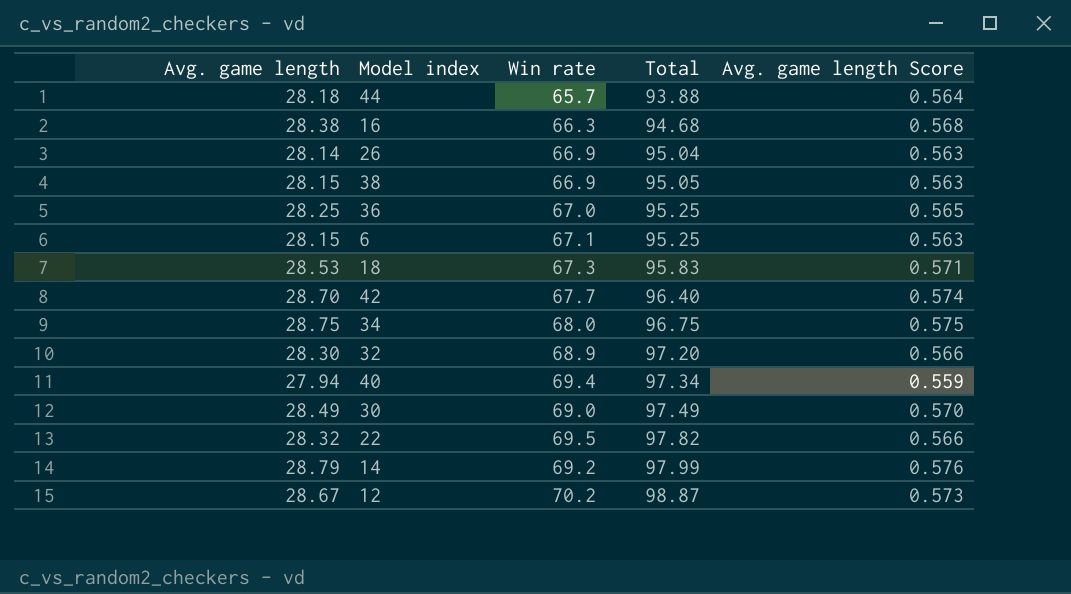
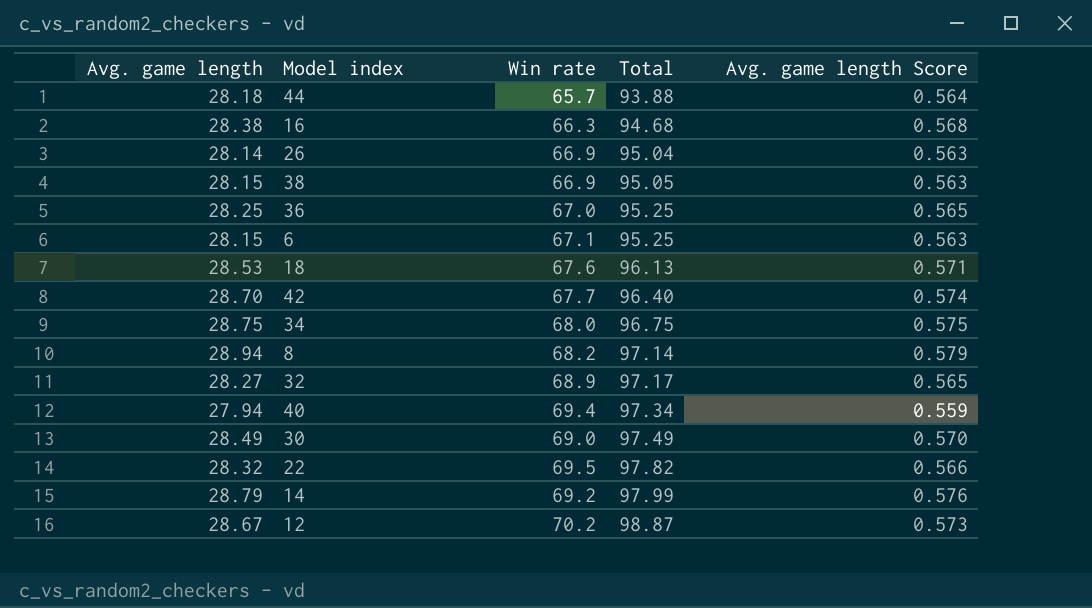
18 | Win rate: 67.3 -> 67.6
18 | Total: 95.83 -> 96.13
row 8: none -> 28.94 | 68.2 | 97.14 | 0.579
32 | Avg. game length: 28.30 -> 28.27
32 | Total: 97.20 -> 97.17
32 | Avg. game length Score: 0.566 -> 0.565

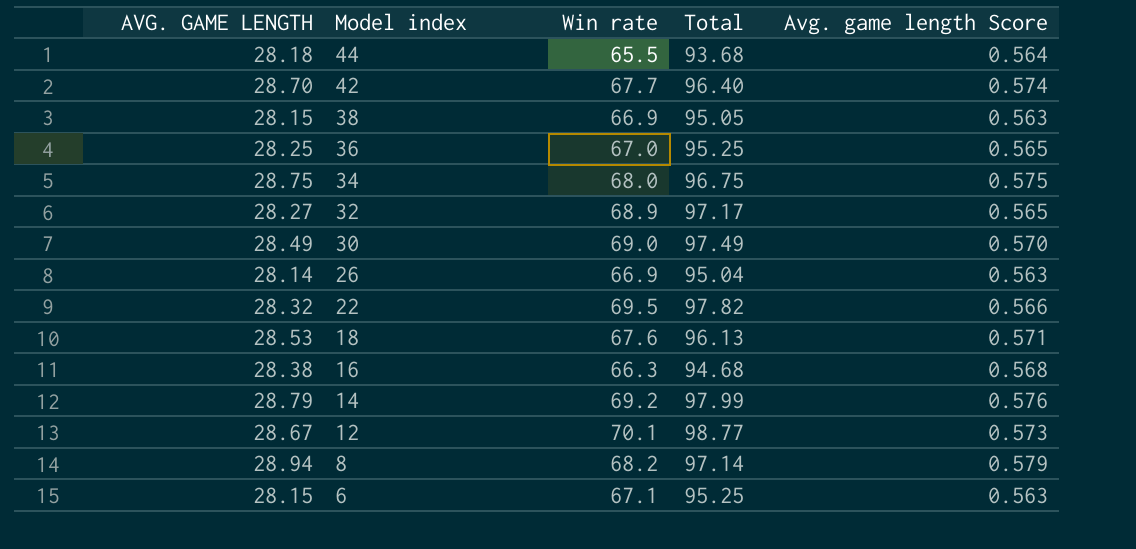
row order: Total ascending -> Model index descending
column name: Avg. game length -> AVG. GAME LENGTH
row 40: 27.94 | 69.4 | 97.34 | 0.559 -> none
44 | Win rate: 65.7 -> 65.5
44 | Total: 93.88 -> 93.68
12 | Win rate: 70.2 -> 70.1
12 | Total: 98.87 -> 98.77

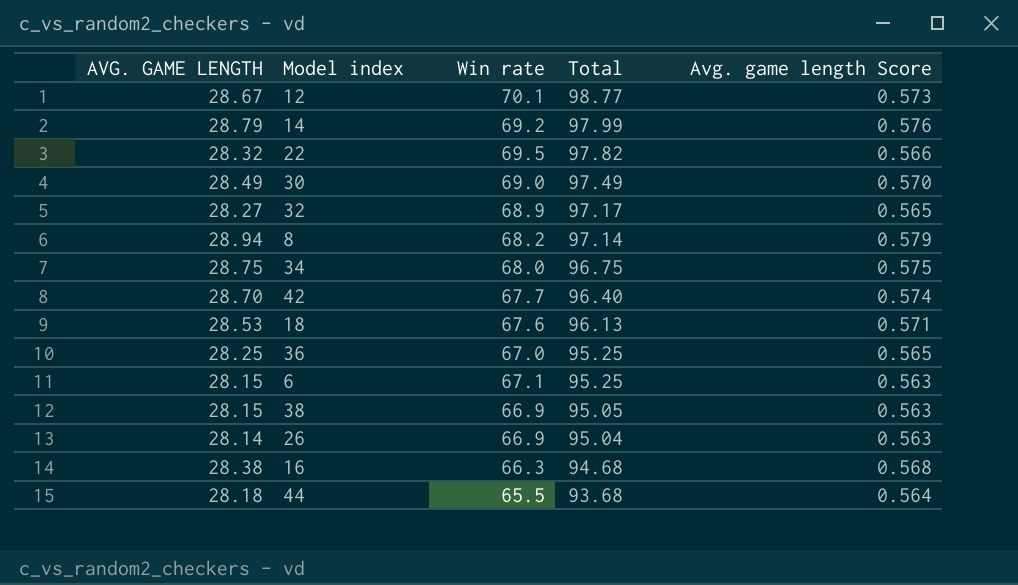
row order: Model index descending -> Total descending

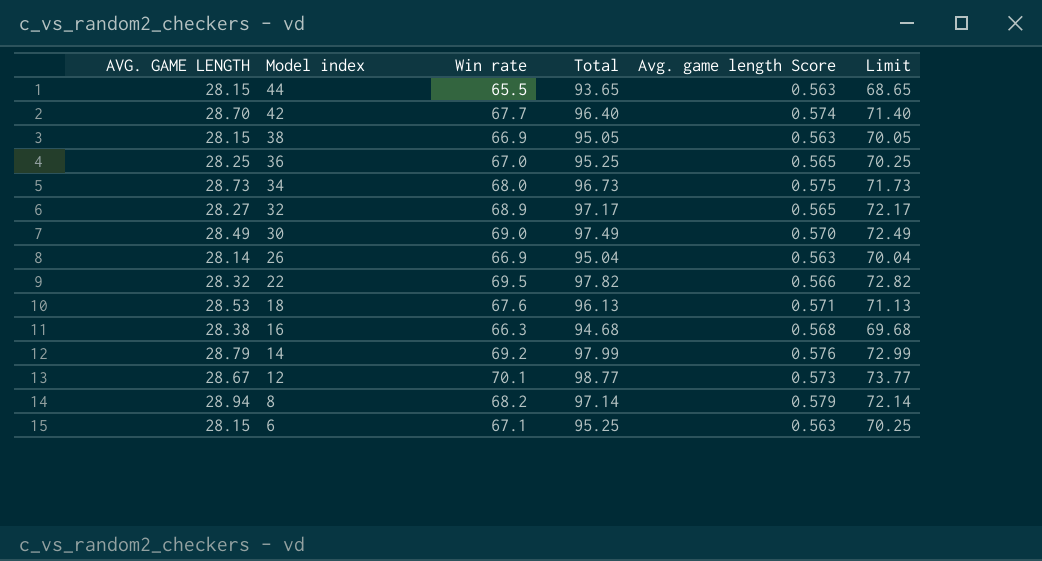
row order: Total descending -> Model index descending
column Limit | formula: none -> [Total] - 25
44 | AVG. GAME LENGTH: 28.18 -> 28.15
44 | Total: 93.68 -> 93.65
44 | Avg. game length Score: 0.564 -> 0.563
34 | AVG. GAME LENGTH: 28.75 -> 28.73
34 | Total: 96.75 -> 96.73

